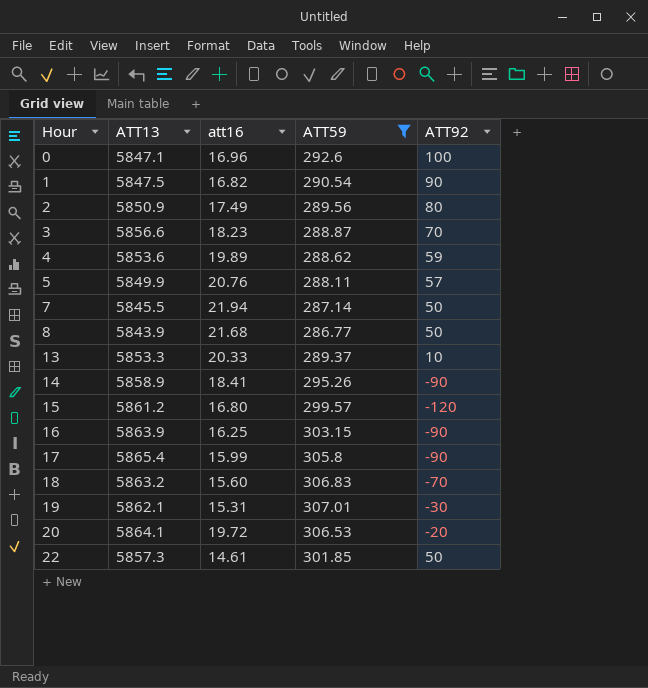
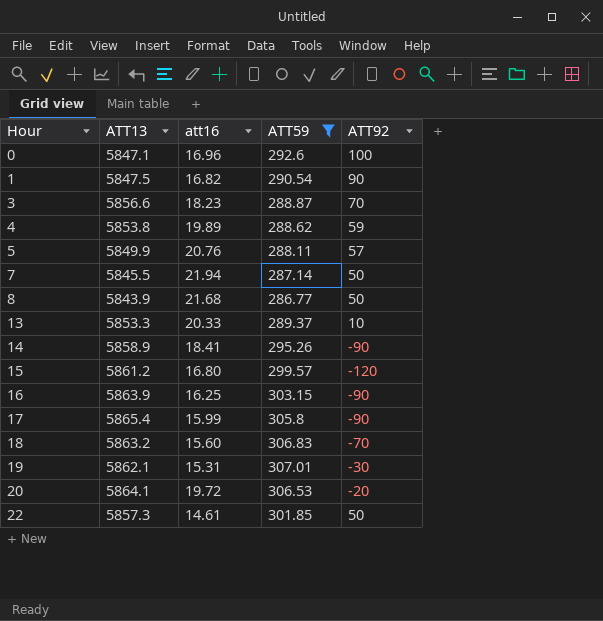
row 2: 5850.9 | 17.49 | 289.56 | 80 -> none
4 | ATT13: 5853.6 -> 5853.8

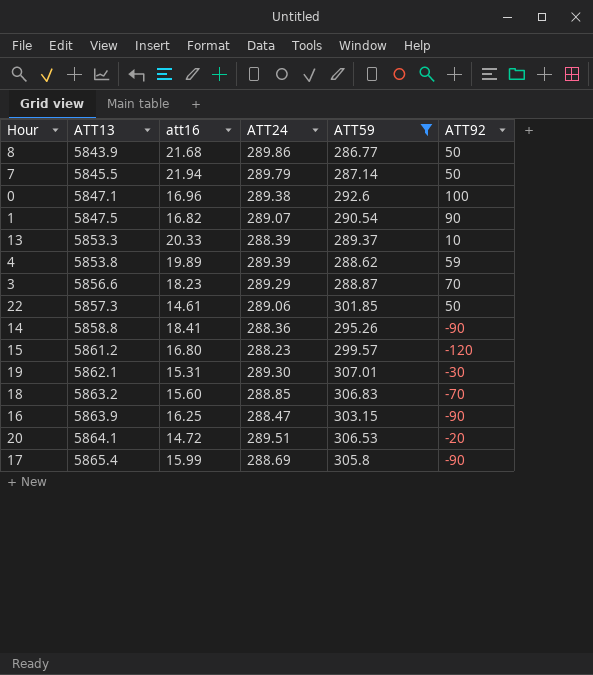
row order: Hour ascending -> ATT13 ascending
column ATT24 | position: none -> 4
row 5: 5849.9 | 20.76 | 288.11 | 57 -> none
14 | ATT13: 5858.9 -> 5858.8
20 | att16: 19.72 -> 14.72

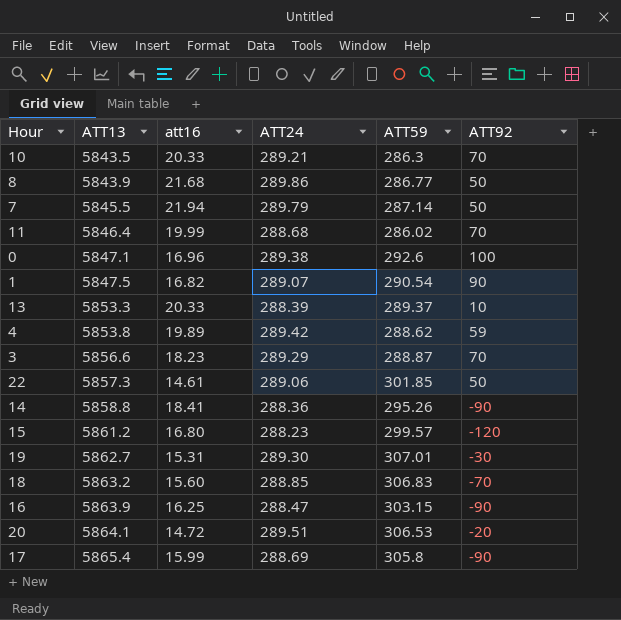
filter: ATT59 >= 286.77 -> none
4 | ATT24: 289.39 -> 289.42
19 | ATT13: 5862.1 -> 5862.7

